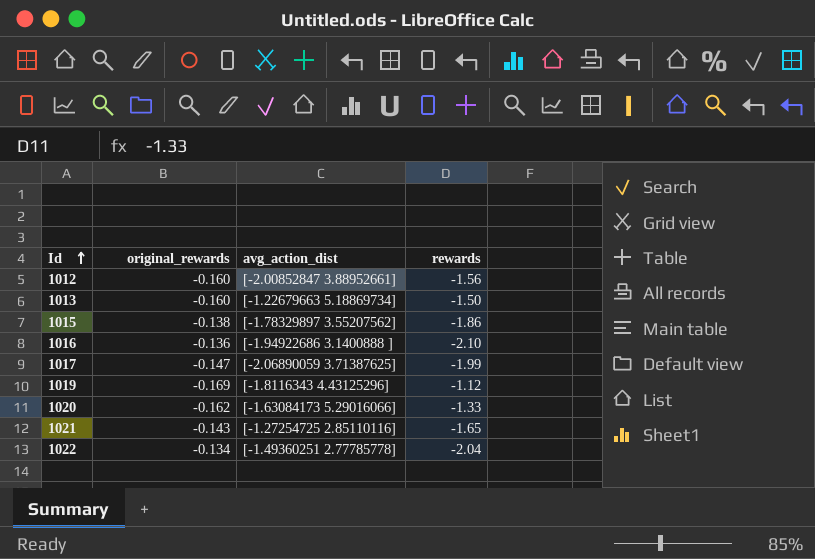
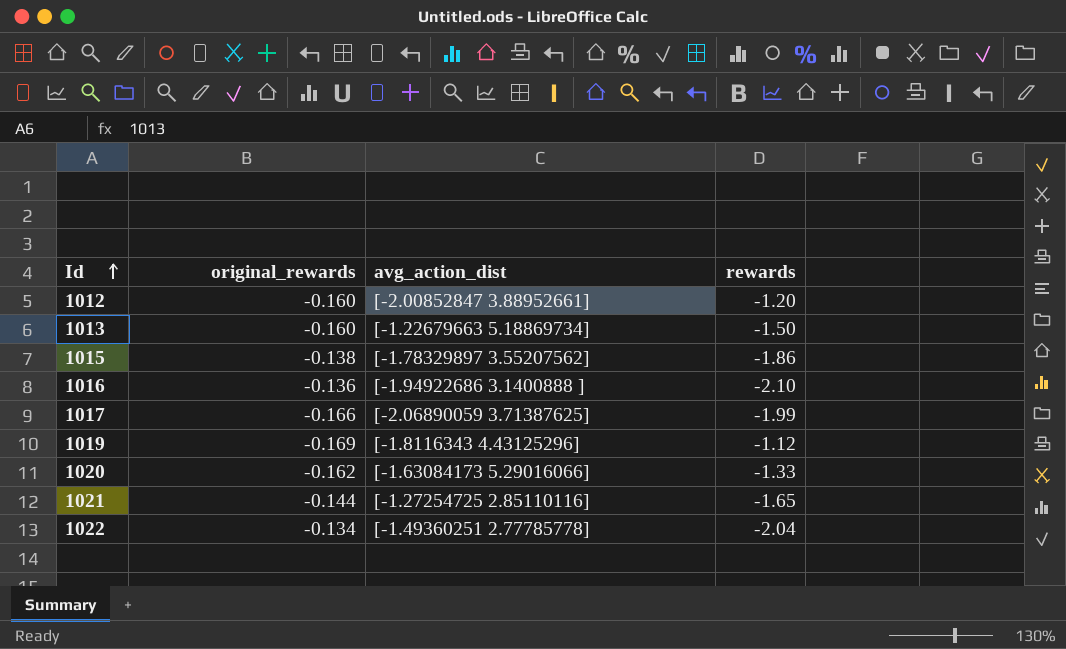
1012 | rewards: -1.56 -> -1.20
1017 | original_rewards: -0.147 -> -0.166
1021 | original_rewards: -0.143 -> -0.144

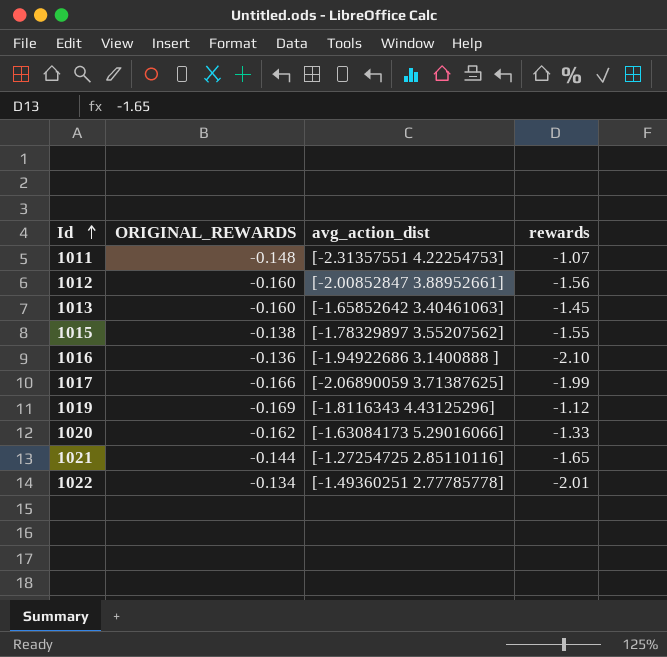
column name: original_rewards -> ORIGINAL_REWARDS
row 1011: none -> -0.148 | [-2.31357551 4.22254753] | -1.07
1012 | rewards: -1.20 -> -1.56
1013 | avg_action_dist: [-1.22679663 5.18869734] -> [-1.65852642 3.40461063]
1013 | rewards: -1.50 -> -1.45
1015 | rewards: -1.86 -> -1.55
1022 | rewards: -2.04 -> -2.01

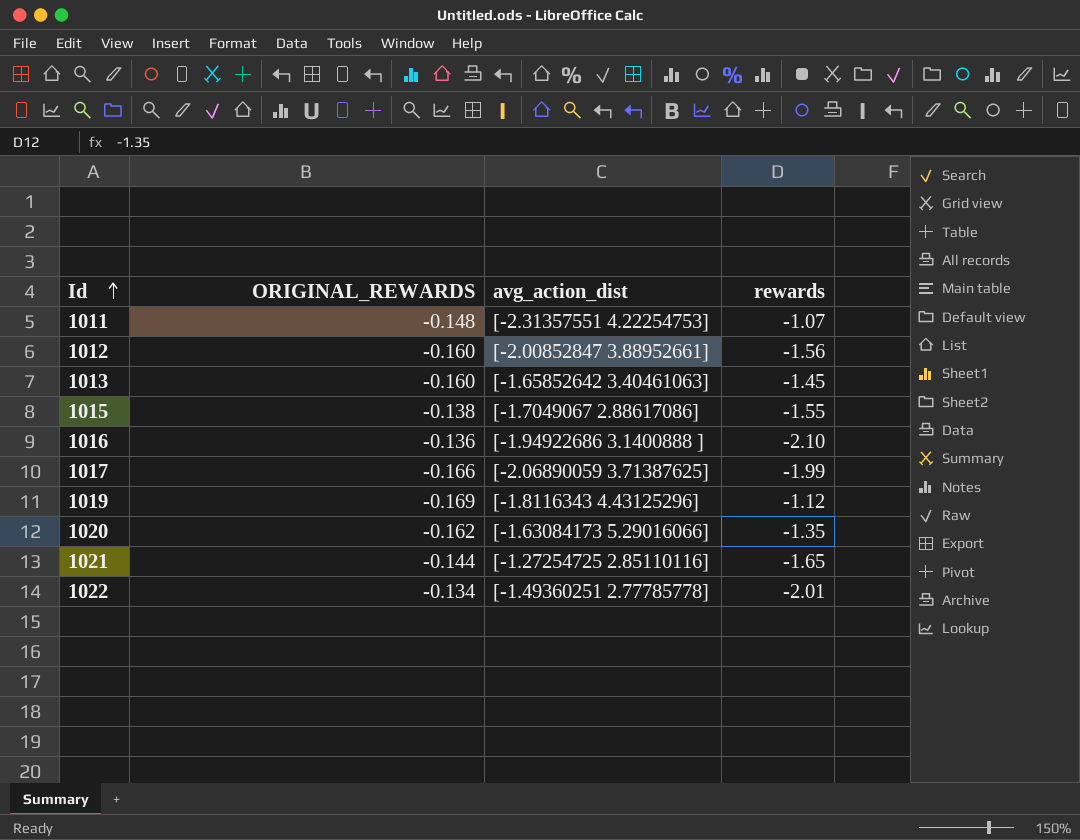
1015 | avg_action_dist: [-1.78329897 3.55207562] -> [-1.7049067 2.88617086]
1020 | rewards: -1.33 -> -1.35

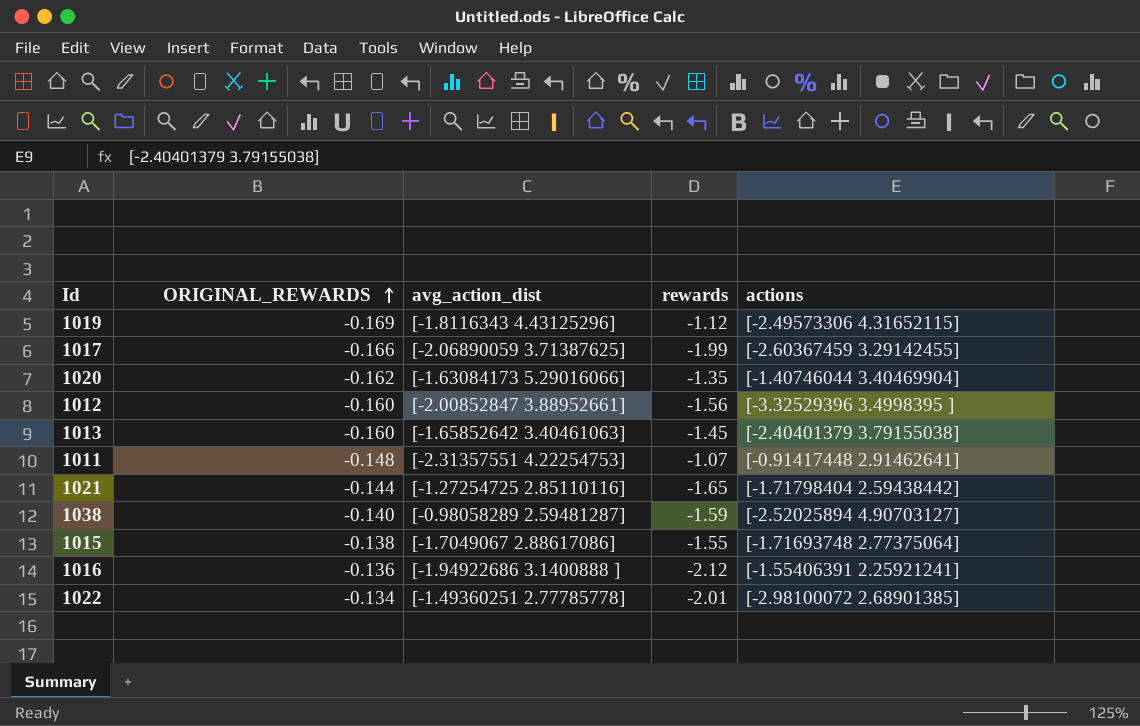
row order: Id ascending -> ORIGINAL_REWARDS ascending
column actions | position: none -> 5
row 1038: none -> -0.140 | [-0.98058289 2.59481287] | -1.59 | [-2.52025894 4.90703127]
1016 | rewards: -2.10 -> -2.12

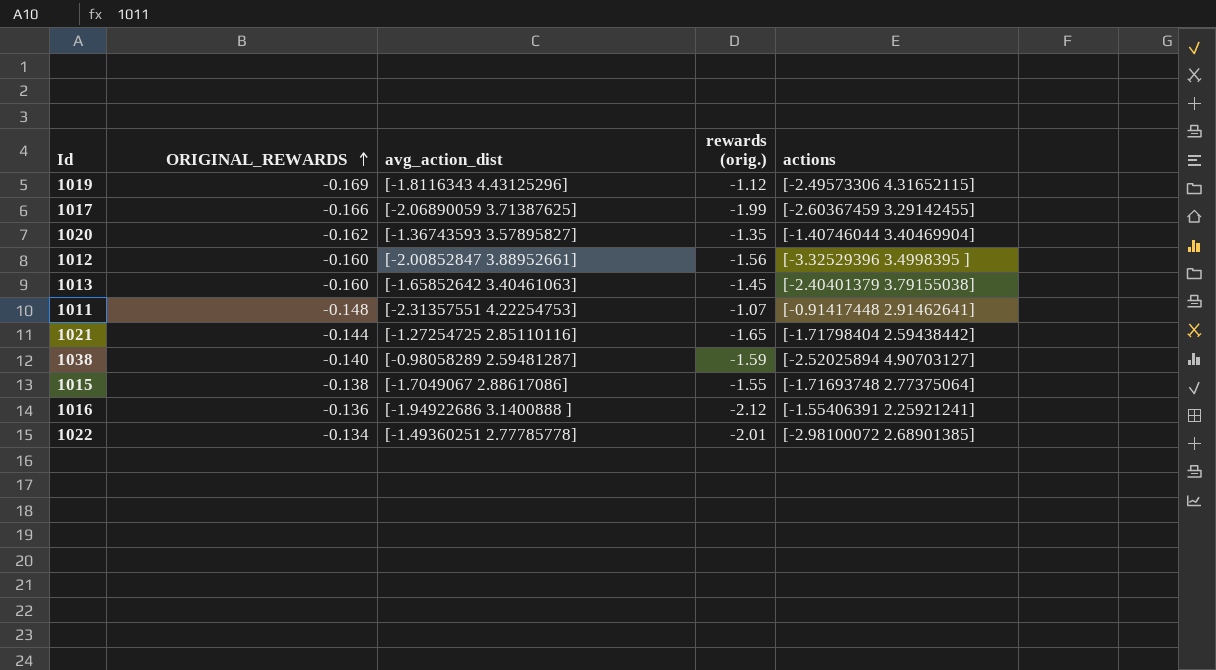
column name: rewards -> rewards (orig.)
1020 | avg_action_dist: [-1.63084173 5.29016066] -> [-1.36743593 3.57895827]

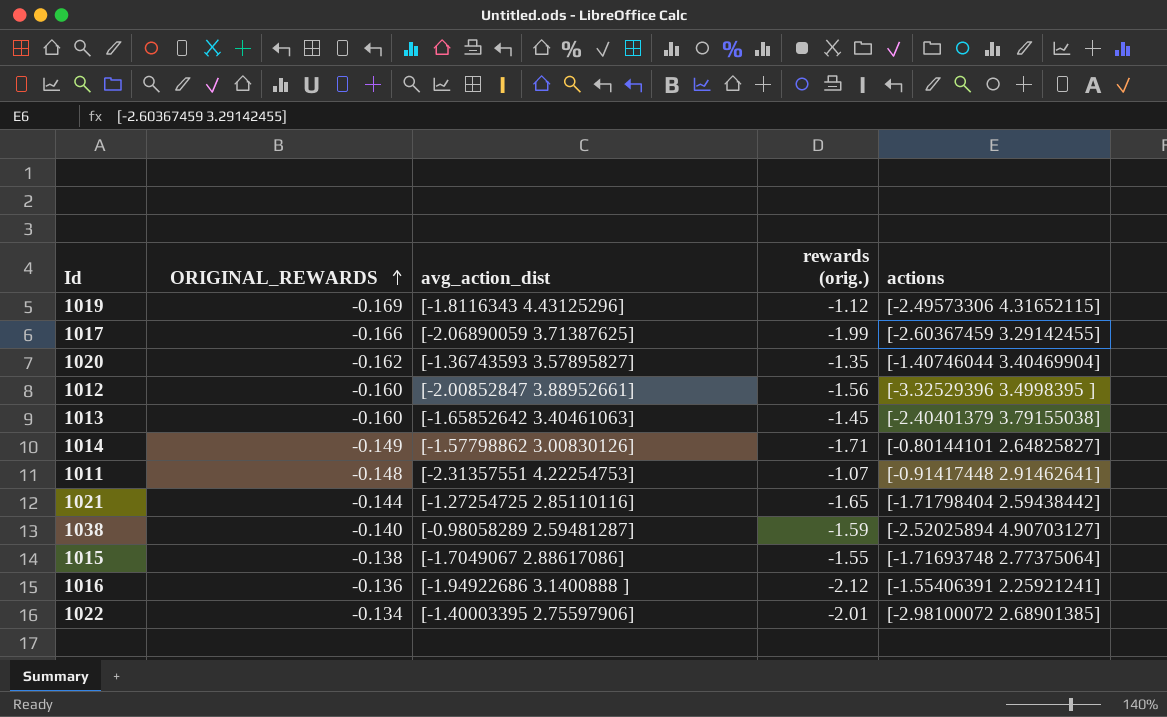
row 1014: none -> -0.149 | [-1.57798862 3.00830126] | -1.71 | [-0.80144101 2.64825827]
1022 | avg_action_dist: [-1.49360251 2.77785778] -> [-1.40003395 2.75597906]

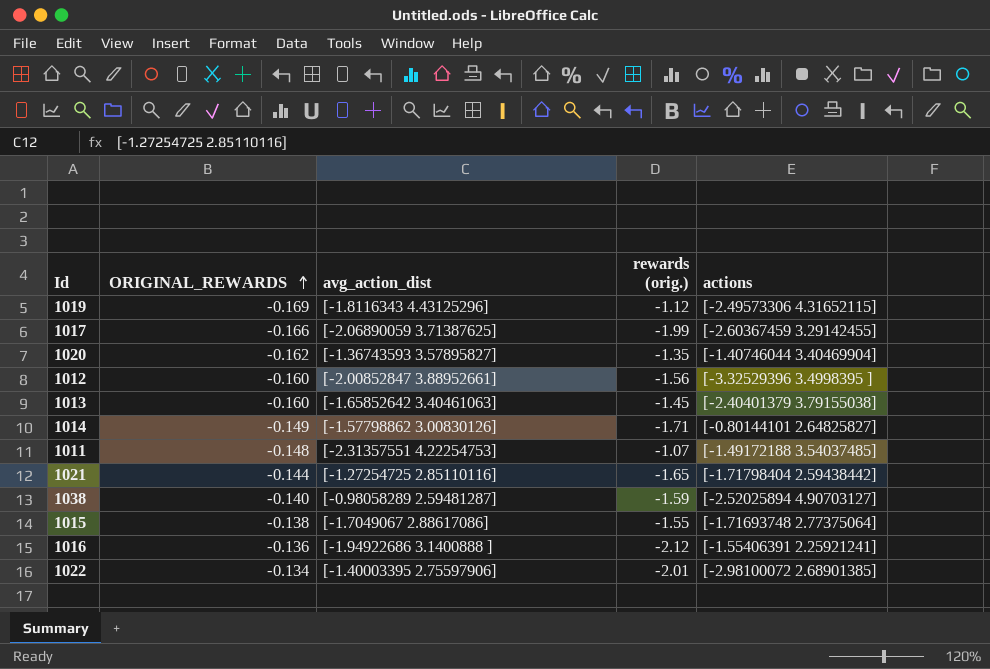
1011 | actions: [-0.91417448 2.91462641] -> [-1.49172188 3.54037485]

